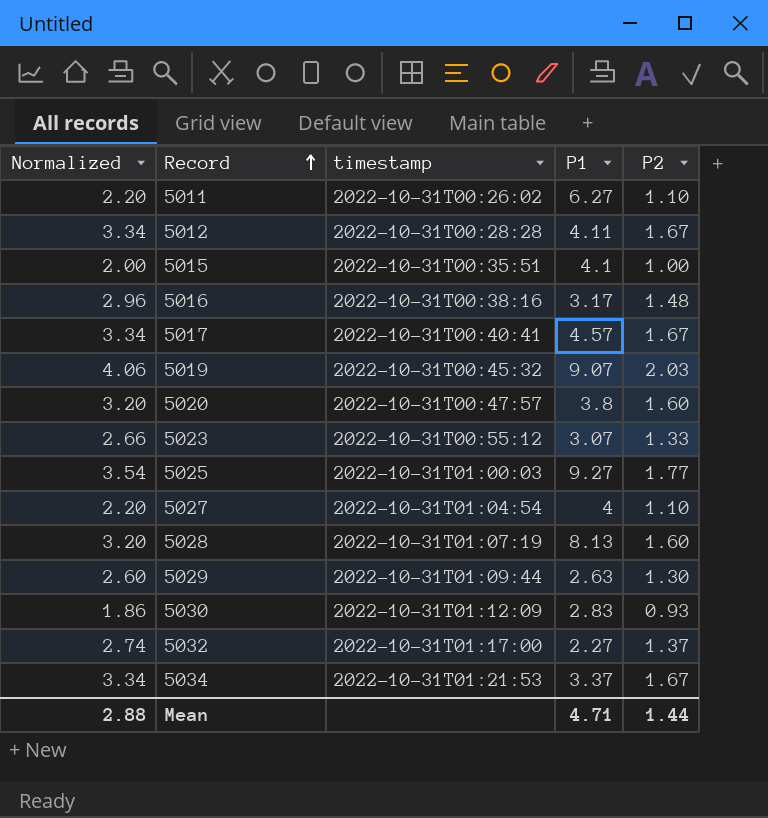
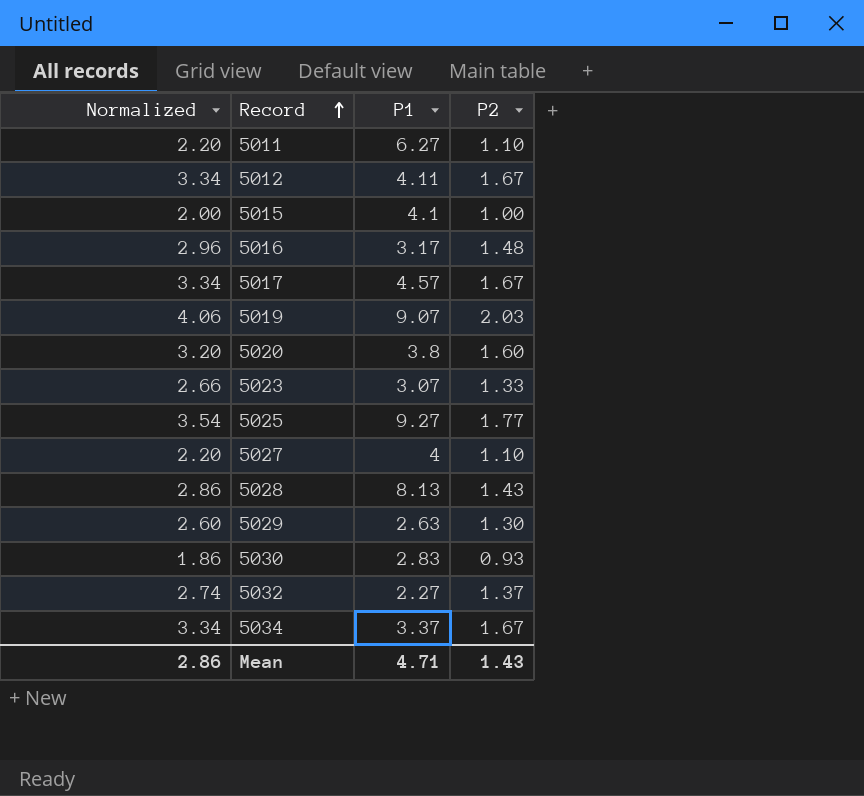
column timestamp | position: 3 -> none
5028 | Normalized: 3.20 -> 2.86
5028 | P2: 1.60 -> 1.43
Mean | Normalized: 2.88 -> 2.86
Mean | P2: 1.44 -> 1.43

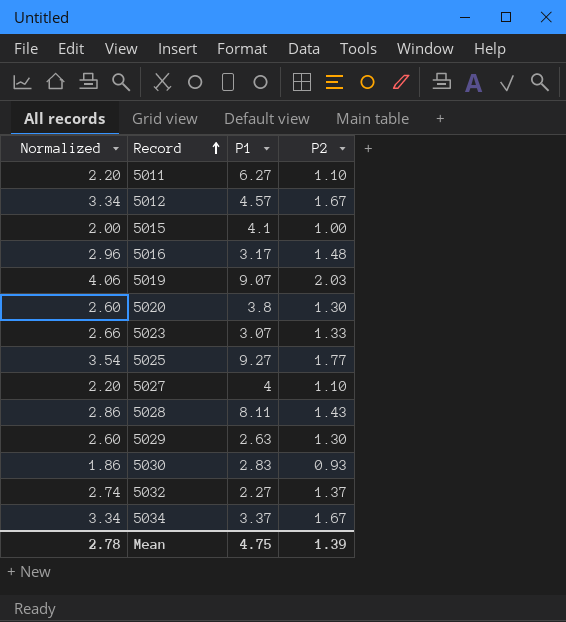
row 5017: 3.34 | 4.57 | 1.67 -> none
5012 | P1: 4.11 -> 4.57
5020 | Normalized: 3.20 -> 2.60
5020 | P2: 1.60 -> 1.30
5028 | P1: 8.13 -> 8.11
Mean | Normalized: 2.86 -> 2.78
Mean | P1: 4.71 -> 4.75
Mean | P2: 1.43 -> 1.39

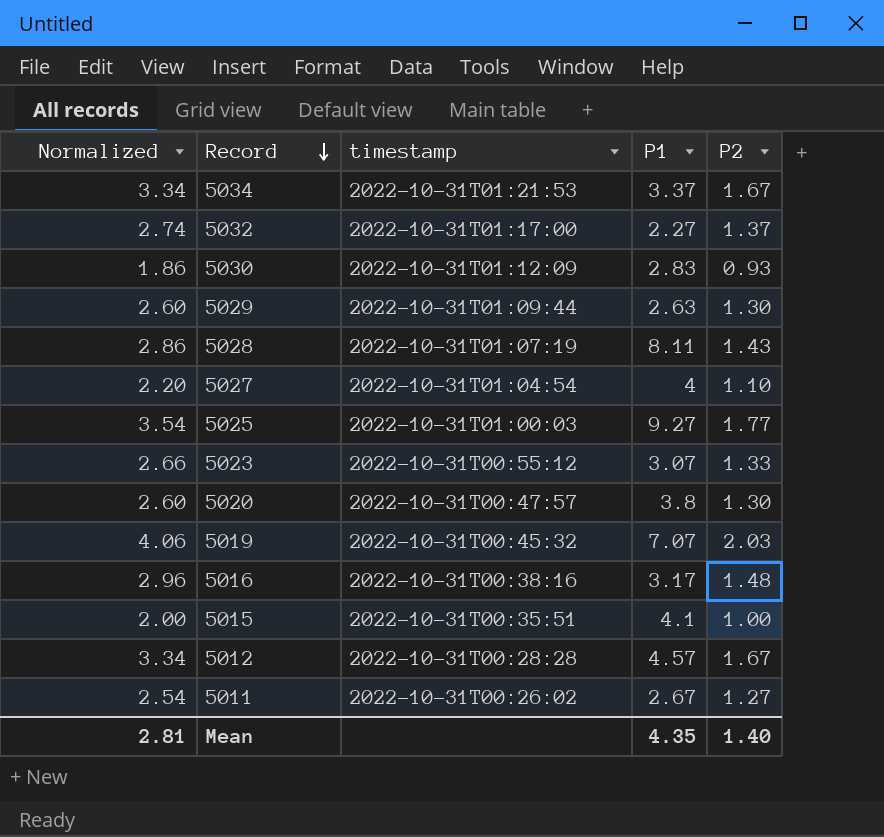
row order: Record ascending -> Record descending
column timestamp | position: none -> 3
5019 | P1: 9.07 -> 7.07
5011 | Normalized: 2.20 -> 2.54
5011 | P1: 6.27 -> 2.67
5011 | P2: 1.10 -> 1.27
Mean | Normalized: 2.78 -> 2.81
Mean | P1: 4.75 -> 4.35
Mean | P2: 1.39 -> 1.40

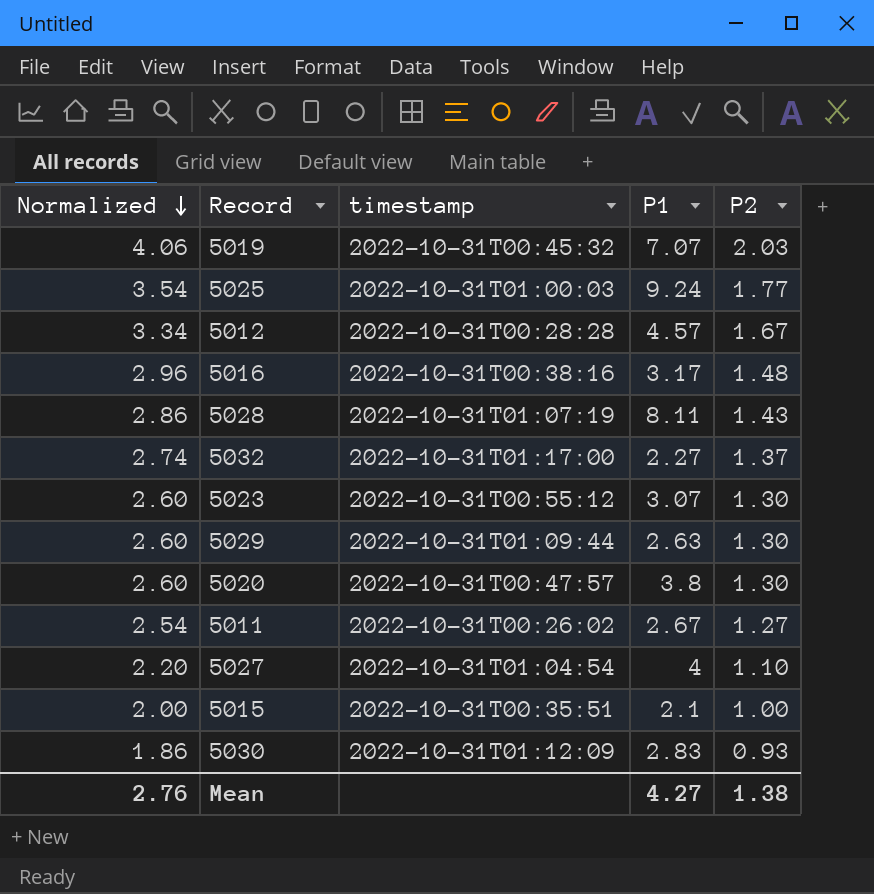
row order: Record descending -> Normalized descending
row 5034: 3.34 | 2022-10-31T01:21:53 | 3.37 | 1.67 -> none
5025 | P1: 9.27 -> 9.24
5023 | Normalized: 2.66 -> 2.60
5023 | P2: 1.33 -> 1.30
5015 | P1: 4.1 -> 2.1
Mean | Normalized: 2.81 -> 2.76
Mean | P1: 4.35 -> 4.27
Mean | P2: 1.40 -> 1.38

